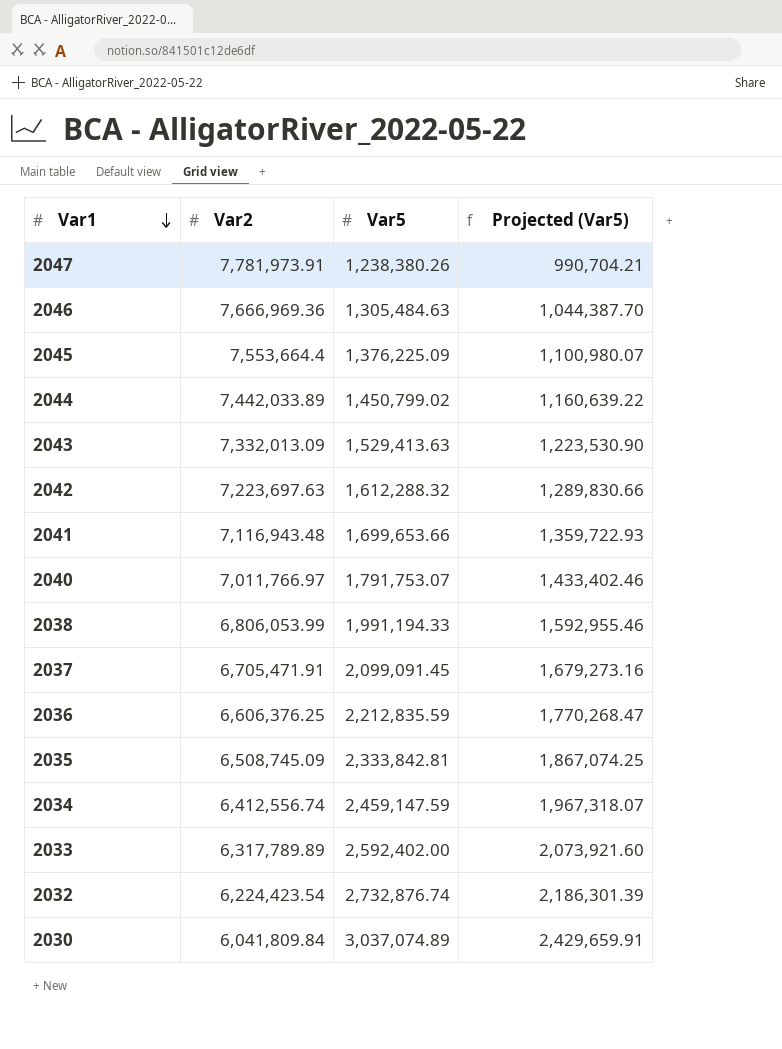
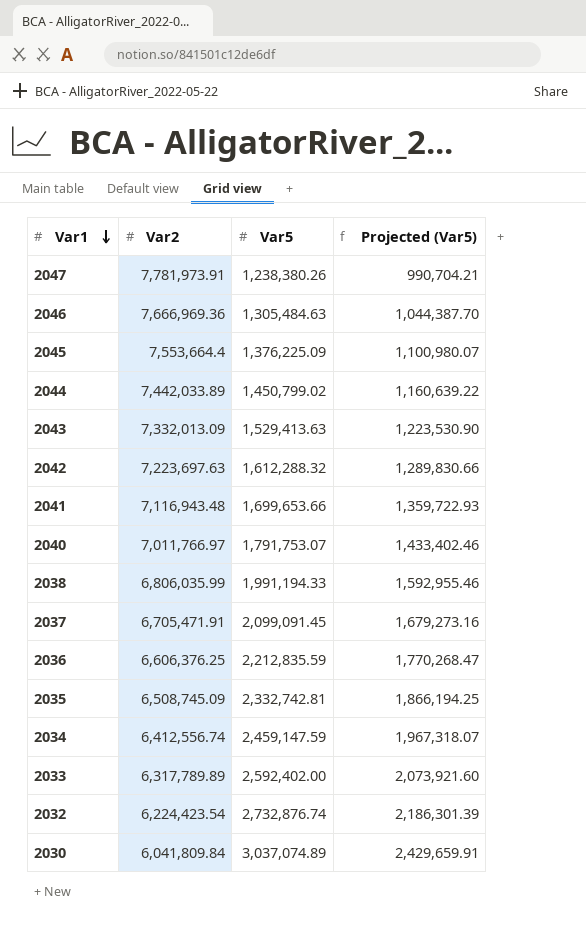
2038 | Var2: 6,806,053.99 -> 6,806,035.99
2035 | Var5: 2,333,842.81 -> 2,332,742.81
2035 | Projected (Var5): 1,867,074.25 -> 1,866,194.25

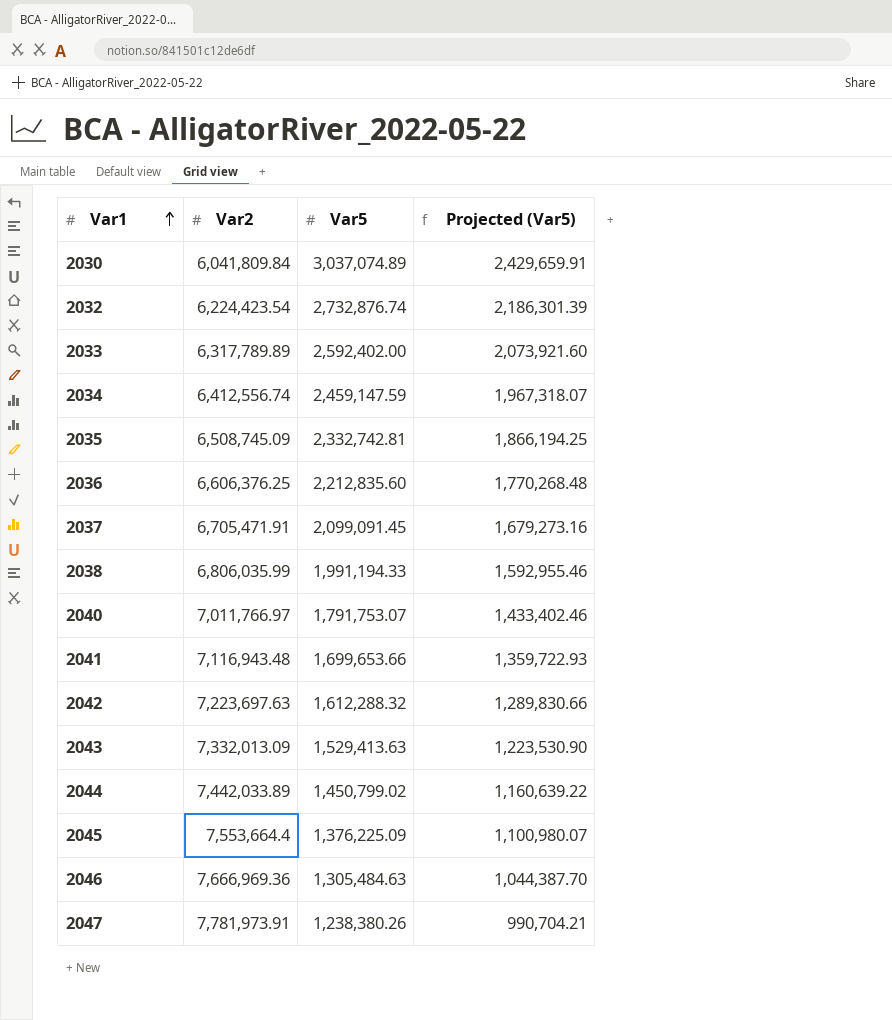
row order: Var1 descending -> Var1 ascending
2036 | Var5: 2,212,835.59 -> 2,212,835.60
2036 | Projected (Var5): 1,770,268.47 -> 1,770,268.48

